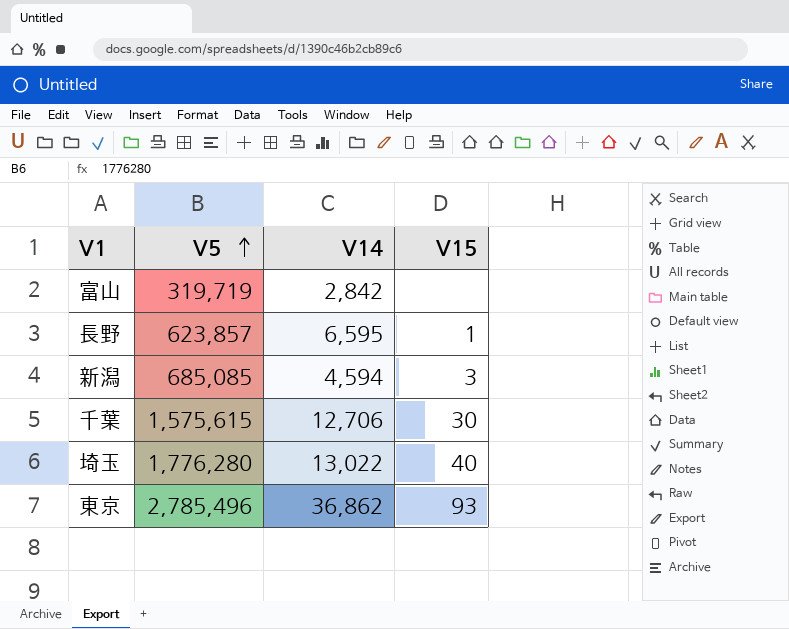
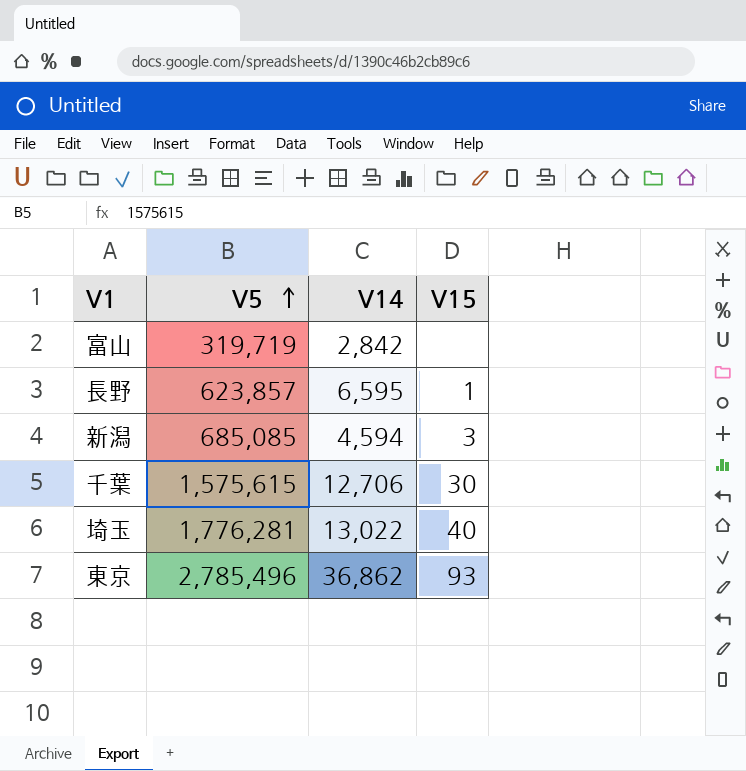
埼玉 | V5: 1,776,280 -> 1,776,281

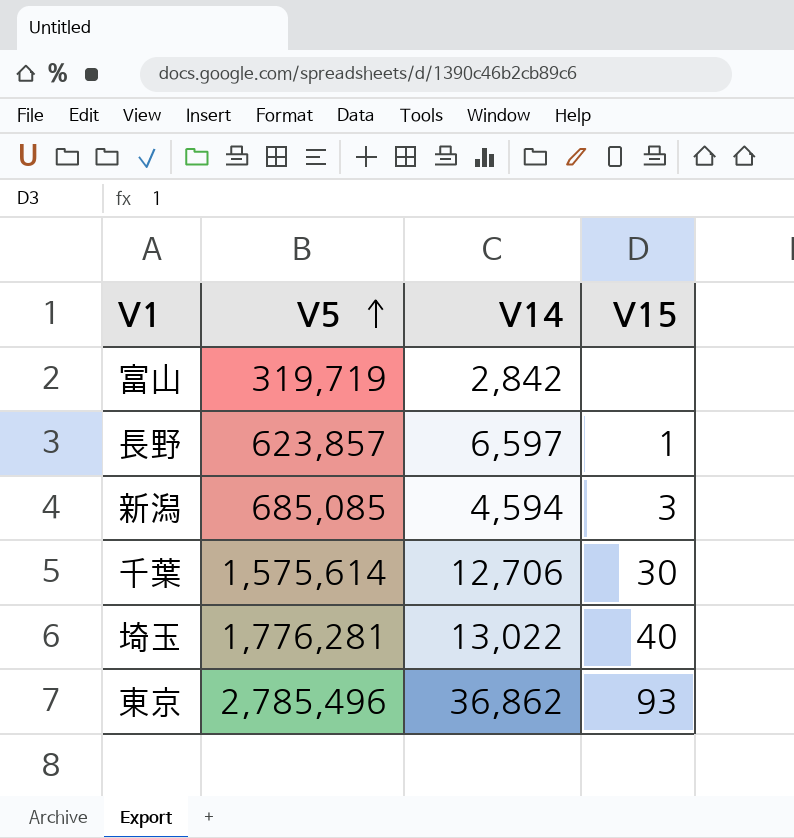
長野 | V14: 6,595 -> 6,597
千葉 | V5: 1,575,615 -> 1,575,614

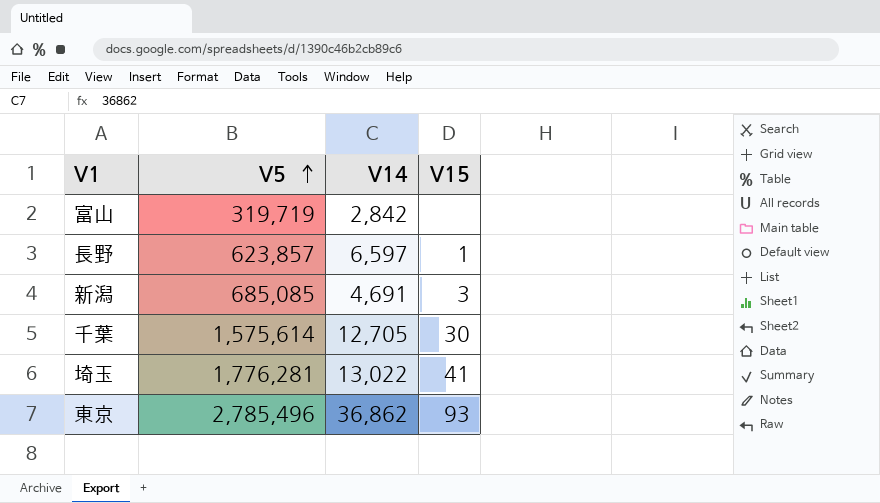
新潟 | V14: 4,594 -> 4,691
千葉 | V14: 12,706 -> 12,705
埼玉 | V15: 40 -> 41

